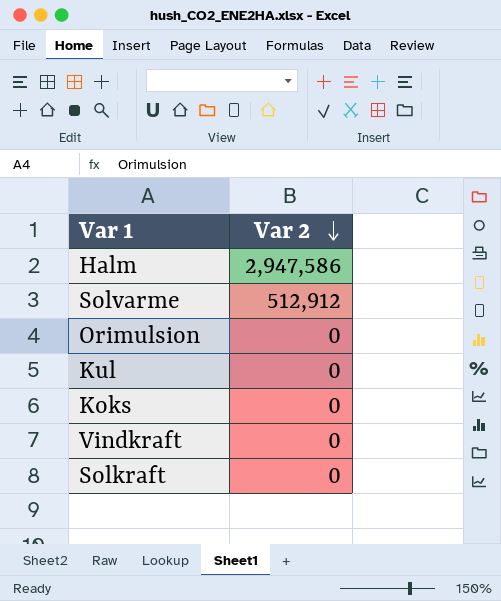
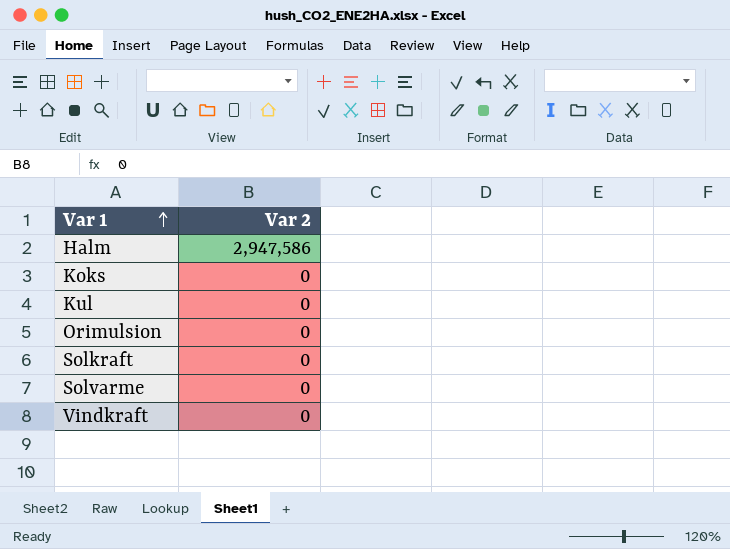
row order: Var 2 descending -> Var 1 ascending
Solvarme | Var 2: 512,912 -> 0

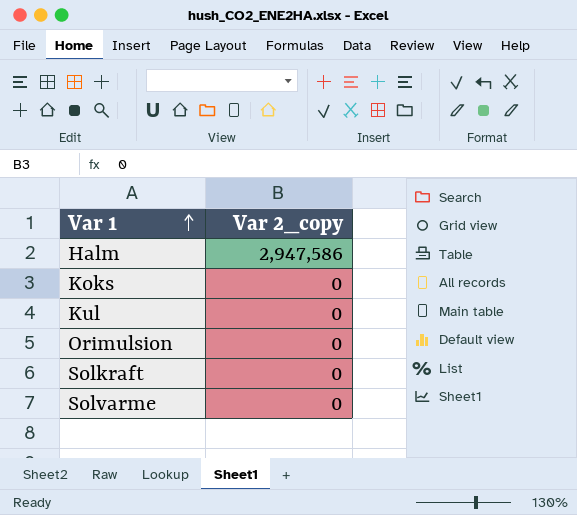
column name: Var 2 -> Var 2_copy
row Vindkraft: 0 -> none

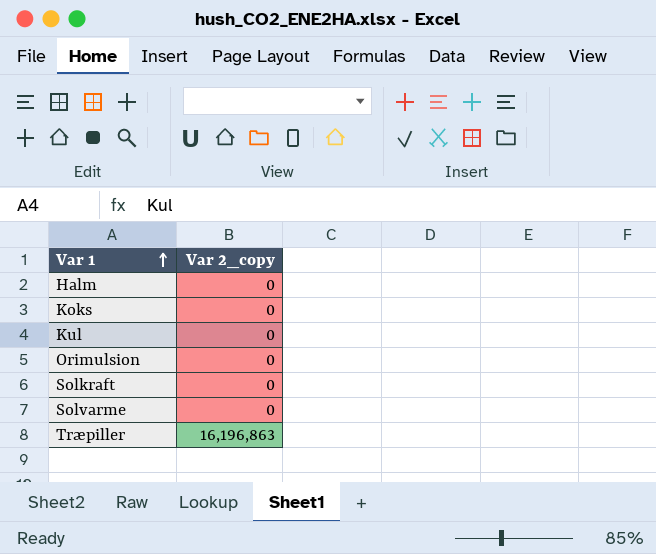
Halm | Var 2_copy: 2,947,586 -> 0
row Træpiller: none -> 16,196,863

